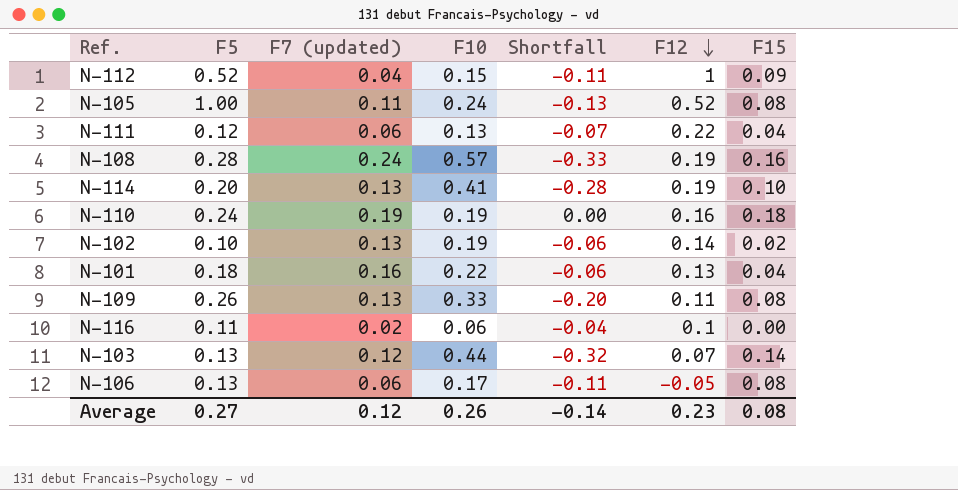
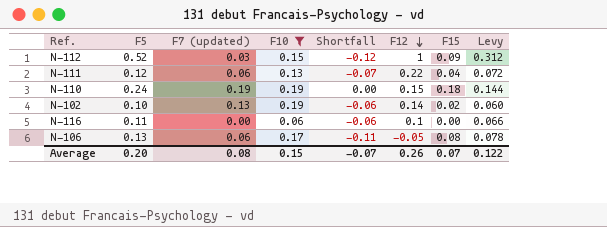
filter: none -> F10 <= 0.19
column Levy | formula: none -> [F5] * 0.6
N-112 | F7 (updated): 0.04 -> 0.03
N-112 | Shortfall: -0.11 -> -0.12
N-110 | F12: 0.16 -> 0.15
N-116 | F7 (updated): 0.02 -> 0.00
N-116 | Shortfall: -0.04 -> -0.06
Average | F5: 0.27 -> 0.20
Average | F7 (updated): 0.12 -> 0.08
Average | F10: 0.26 -> 0.15
Average | Shortfall: -0.14 -> -0.07
Average | F12: 0.23 -> 0.26
Average | F15: 0.08 -> 0.07

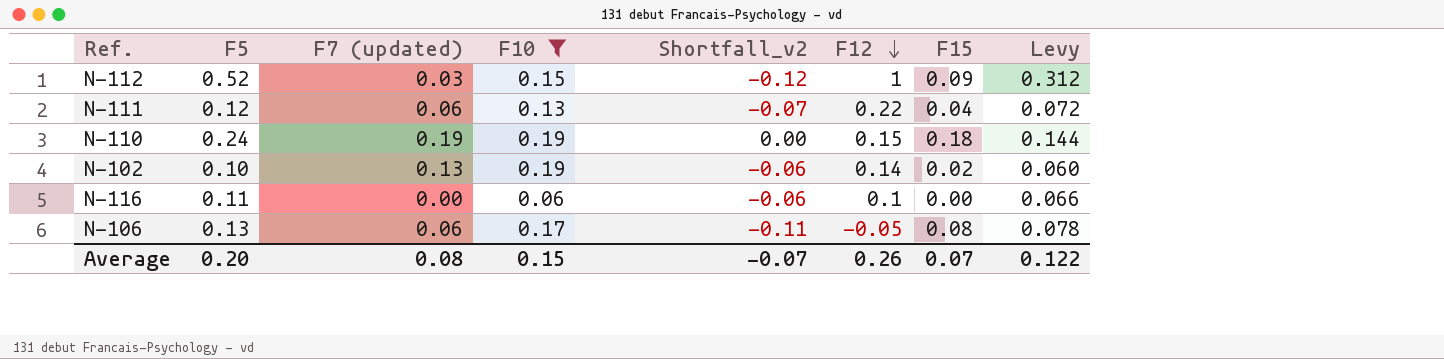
column name: Shortfall -> Shortfall_v2

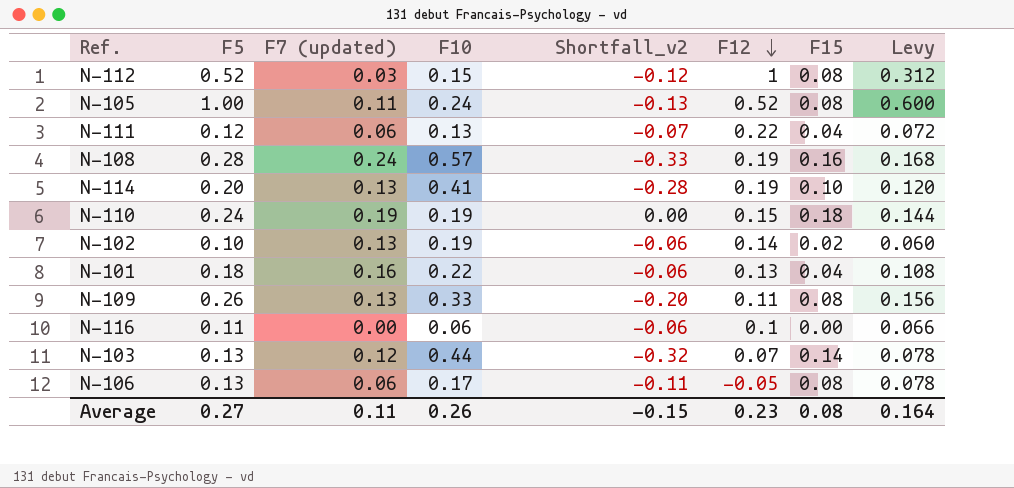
filter: F10 <= 0.19 -> none
N-112 | F15: 0.09 -> 0.08
Average | F5: 0.20 -> 0.27
Average | F7 (updated): 0.08 -> 0.11
Average | F10: 0.15 -> 0.26
Average | Shortfall_v2: -0.07 -> -0.15
Average | F12: 0.26 -> 0.23
Average | F15: 0.07 -> 0.08
Average | Levy: 0.122 -> 0.164

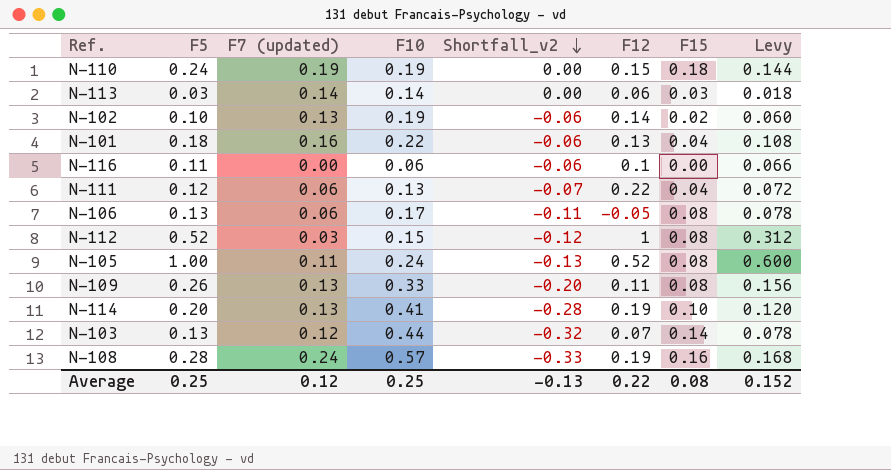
row order: F12 descending -> Shortfall_v2 descending
row N-113: none -> 0.03 | 0.14 | 0.14 | 0.00 | 0.06 | 0.03 | 0.018
Average | F5: 0.27 -> 0.25
Average | F7 (updated): 0.11 -> 0.12
Average | F10: 0.26 -> 0.25
Average | Shortfall_v2: -0.15 -> -0.13
Average | F12: 0.23 -> 0.22
Average | Levy: 0.164 -> 0.152

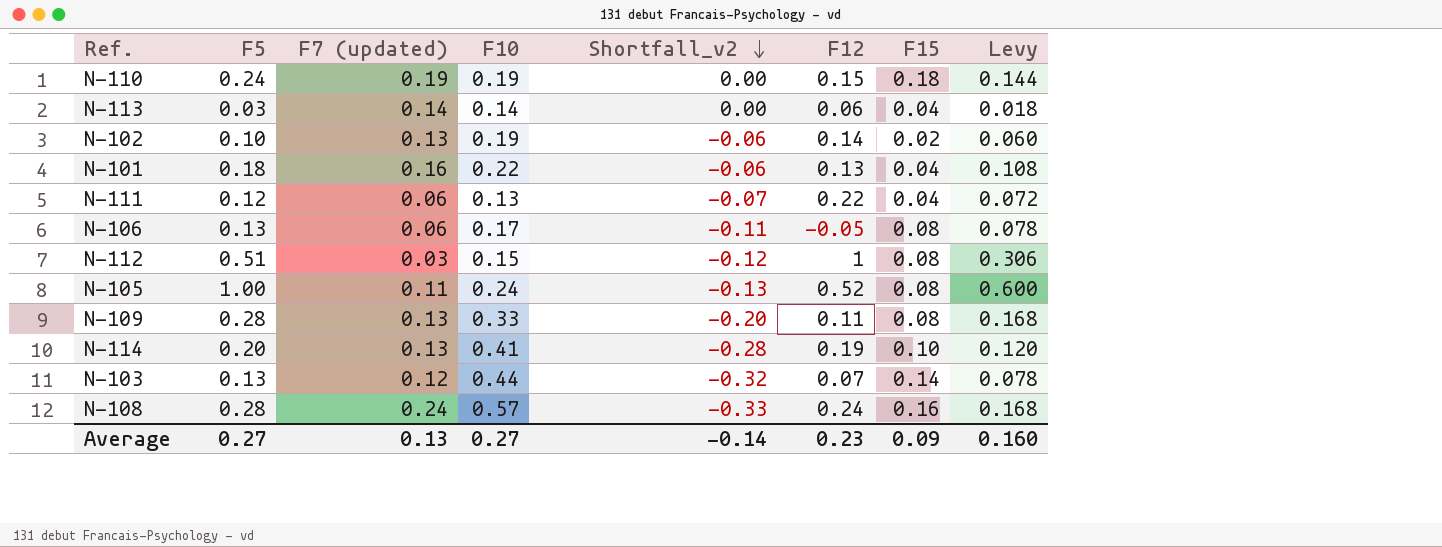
row N-116: 0.11 | 0.00 | 0.06 | -0.06 | 0.1 | 0.00 | 0.066 -> none
N-113 | F15: 0.03 -> 0.04
N-112 | F5: 0.52 -> 0.51
N-112 | Levy: 0.312 -> 0.306
N-109 | F5: 0.26 -> 0.28
N-109 | Levy: 0.156 -> 0.168
N-108 | F12: 0.19 -> 0.24
Average | F5: 0.25 -> 0.27
Average | F7 (updated): 0.12 -> 0.13
Average | F10: 0.25 -> 0.27
Average | Shortfall_v2: -0.13 -> -0.14
Average | F12: 0.22 -> 0.23
Average | F15: 0.08 -> 0.09
Average | Levy: 0.152 -> 0.160

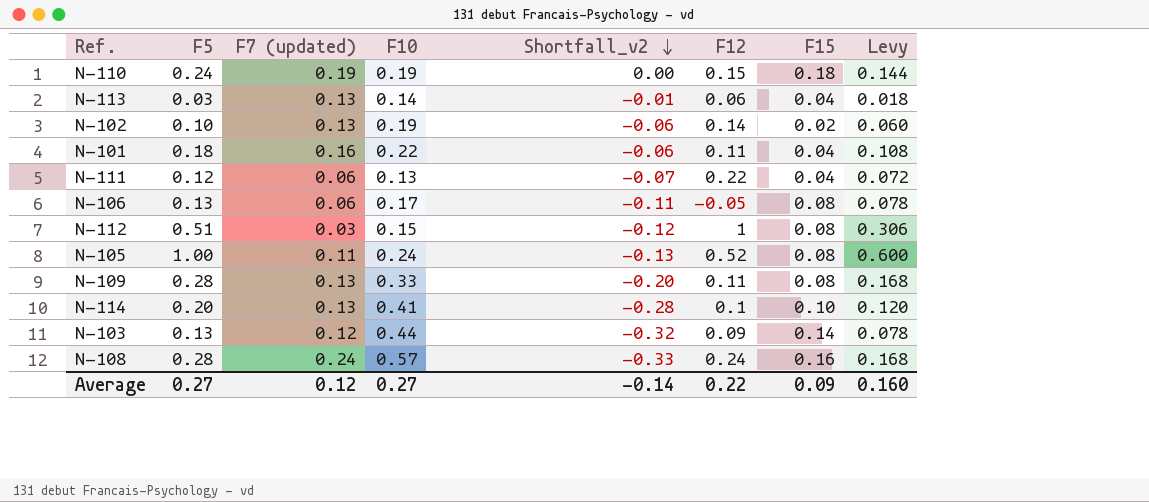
N-113 | F7 (updated): 0.14 -> 0.13
N-113 | Shortfall_v2: 0.00 -> -0.01
N-101 | F12: 0.13 -> 0.11
N-114 | F12: 0.19 -> 0.1
N-103 | F12: 0.07 -> 0.09
Average | F7 (updated): 0.13 -> 0.12
Average | F12: 0.23 -> 0.22

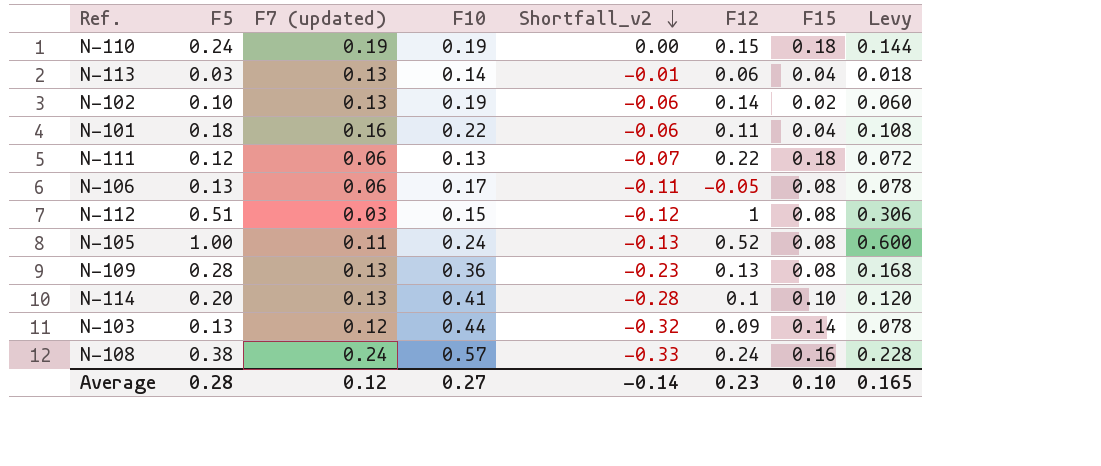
N-111 | F15: 0.04 -> 0.18
N-109 | F10: 0.33 -> 0.36
N-109 | Shortfall_v2: -0.20 -> -0.23
N-109 | F12: 0.11 -> 0.13
N-108 | F5: 0.28 -> 0.38
N-108 | Levy: 0.168 -> 0.228
Average | F5: 0.27 -> 0.28
Average | F12: 0.22 -> 0.23
Average | F15: 0.09 -> 0.10
Average | Levy: 0.160 -> 0.165

